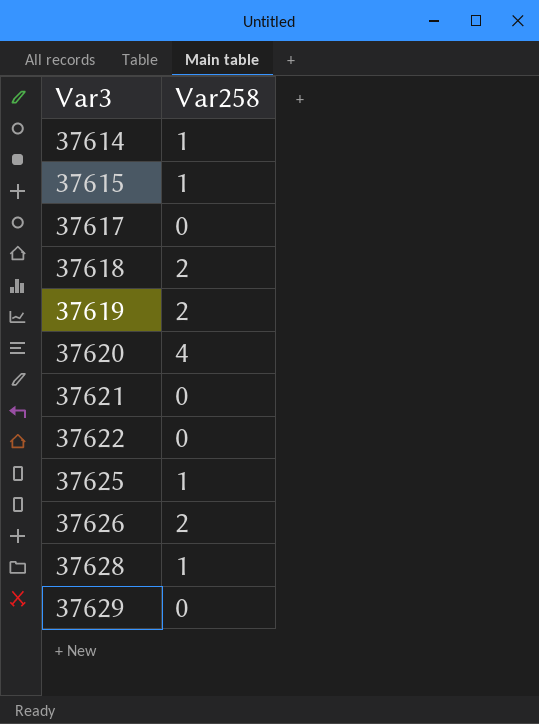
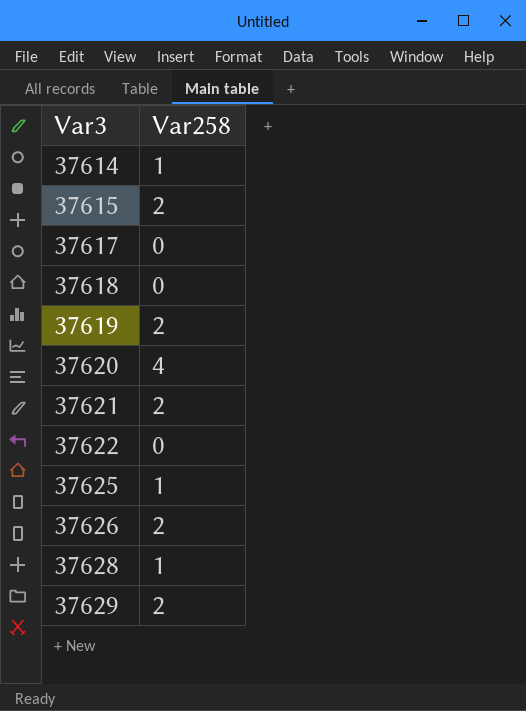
37615 | Var258: 1 -> 2
37618 | Var258: 2 -> 0
37621 | Var258: 0 -> 2
37629 | Var258: 0 -> 2

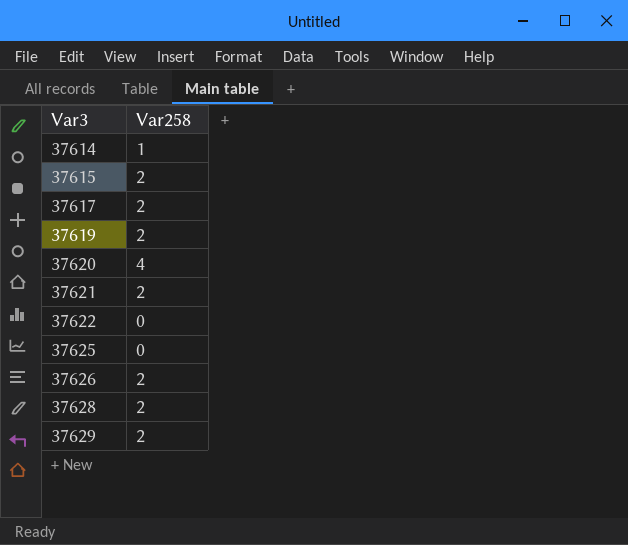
row 37618: 0 -> none
37617 | Var258: 0 -> 2
37625 | Var258: 1 -> 0
37628 | Var258: 1 -> 2

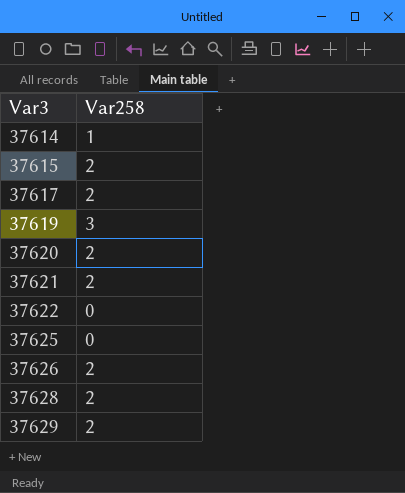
37619 | Var258: 2 -> 3
37620 | Var258: 4 -> 2

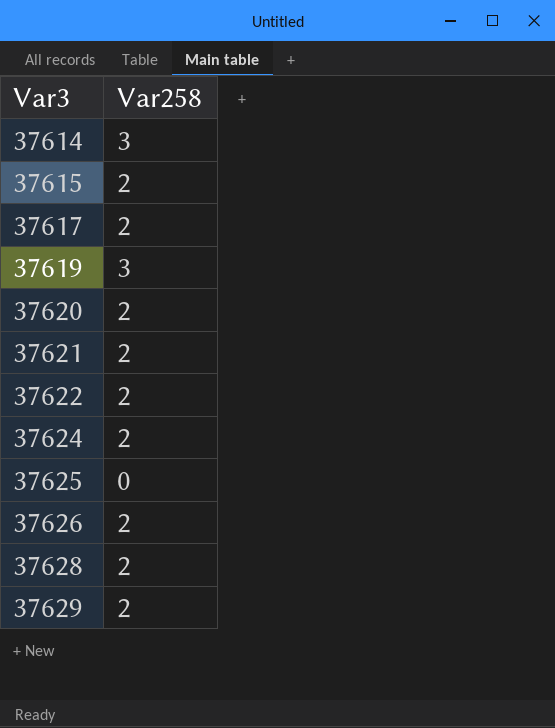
37614 | Var258: 1 -> 3
37622 | Var258: 0 -> 2
row 37624: none -> 2

